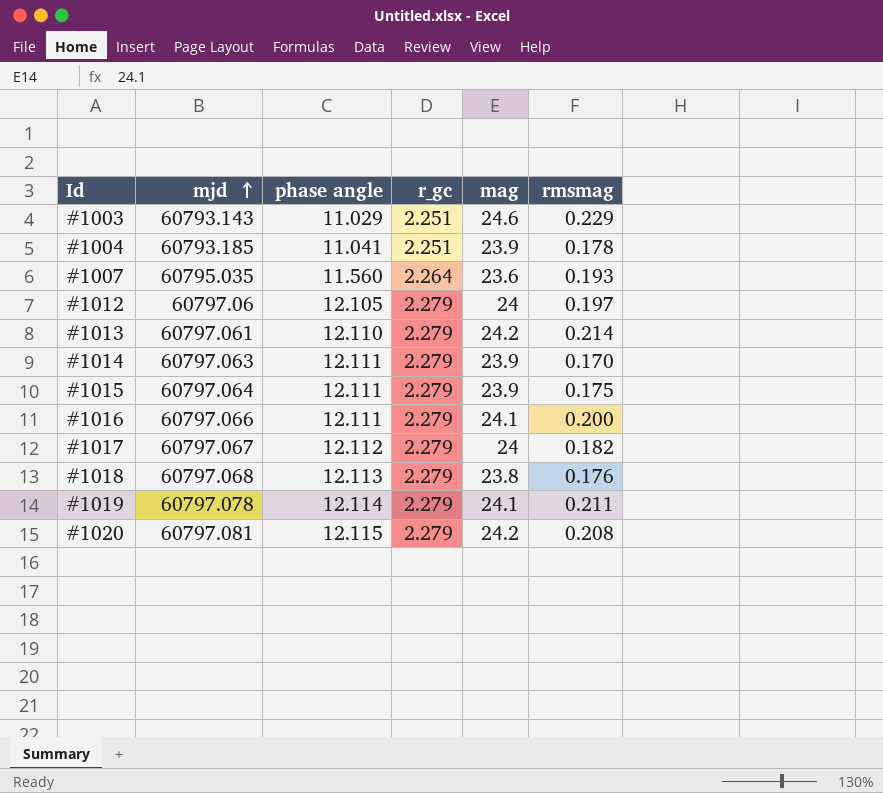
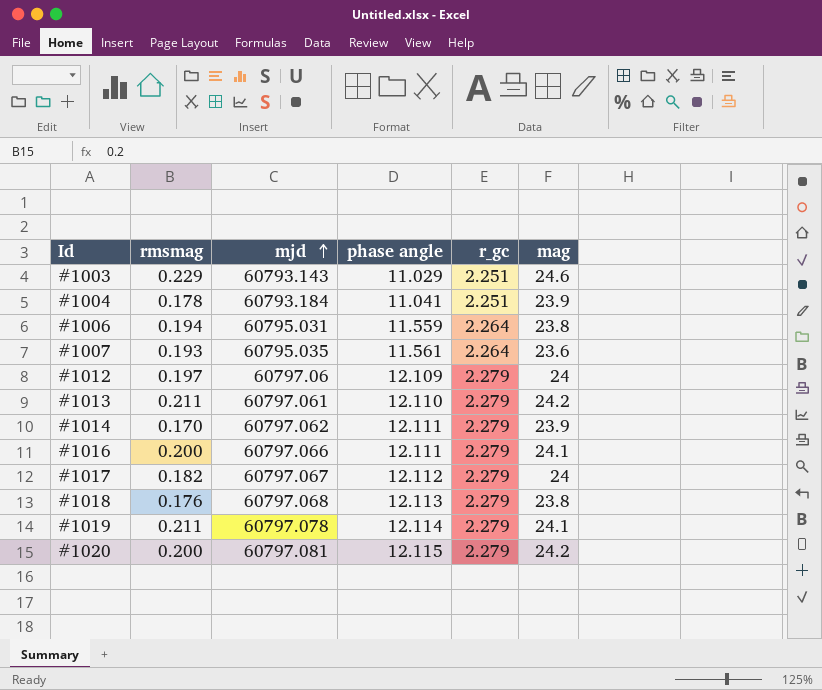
column rmsmag | position: 6 -> 2
row #1015: 60797.064 | 12.111 | 2.279 | 23.9 | 0.175 -> none
#1004 | mjd: 60793.185 -> 60793.184
row #1006: none -> 0.194 | 60795.031 | 11.559 | 2.264 | 23.8
#1007 | phase angle: 11.560 -> 11.561
#1012 | phase angle: 12.105 -> 12.109
#1013 | rmsmag: 0.214 -> 0.211
#1014 | mjd: 60797.063 -> 60797.062
#1020 | rmsmag: 0.208 -> 0.200

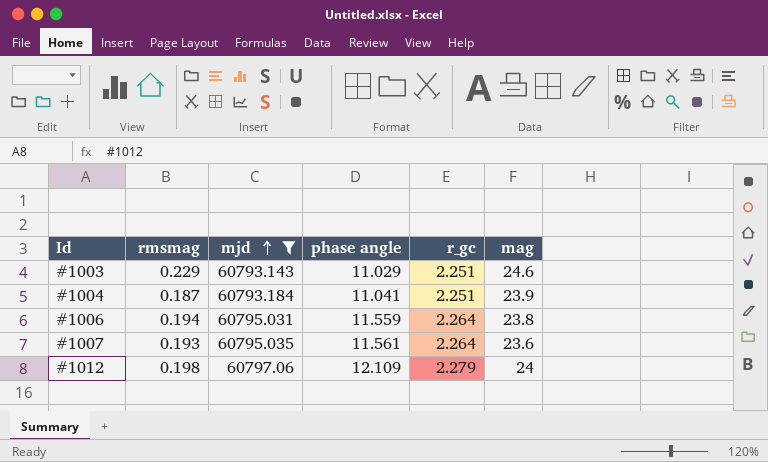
filter: none -> mjd <= 60797.06
#1004 | rmsmag: 0.178 -> 0.187
#1012 | rmsmag: 0.197 -> 0.198

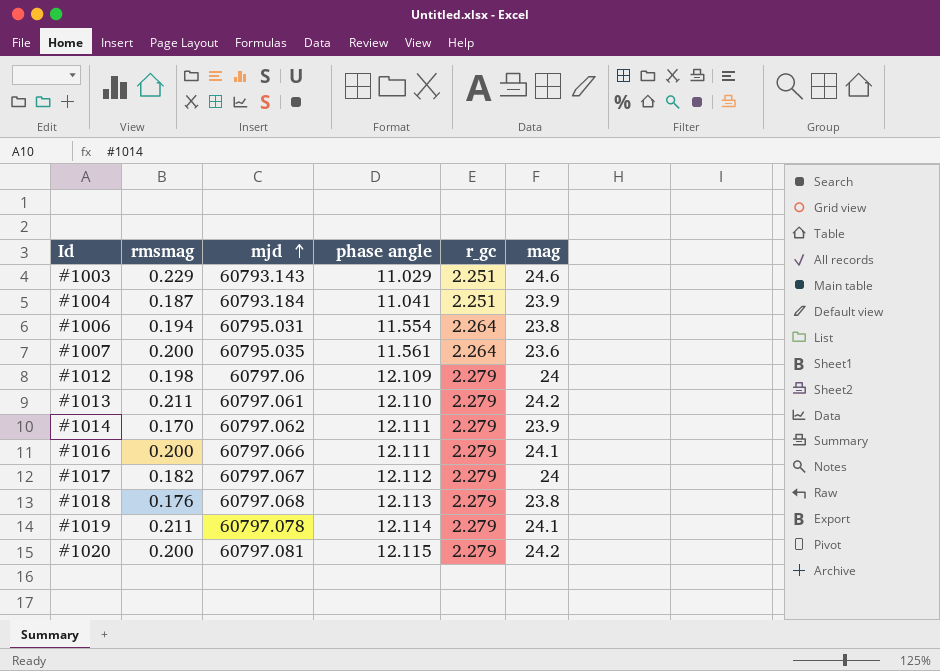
filter: mjd <= 60797.06 -> none
#1006 | phase angle: 11.559 -> 11.554
#1007 | rmsmag: 0.193 -> 0.200

